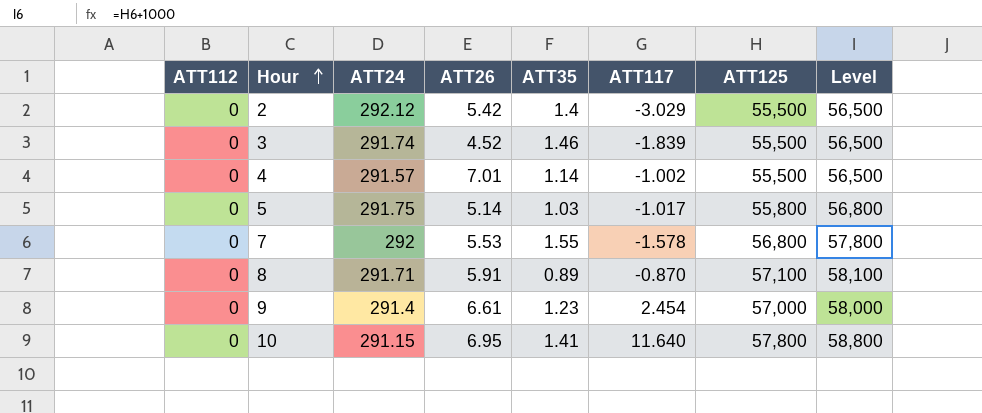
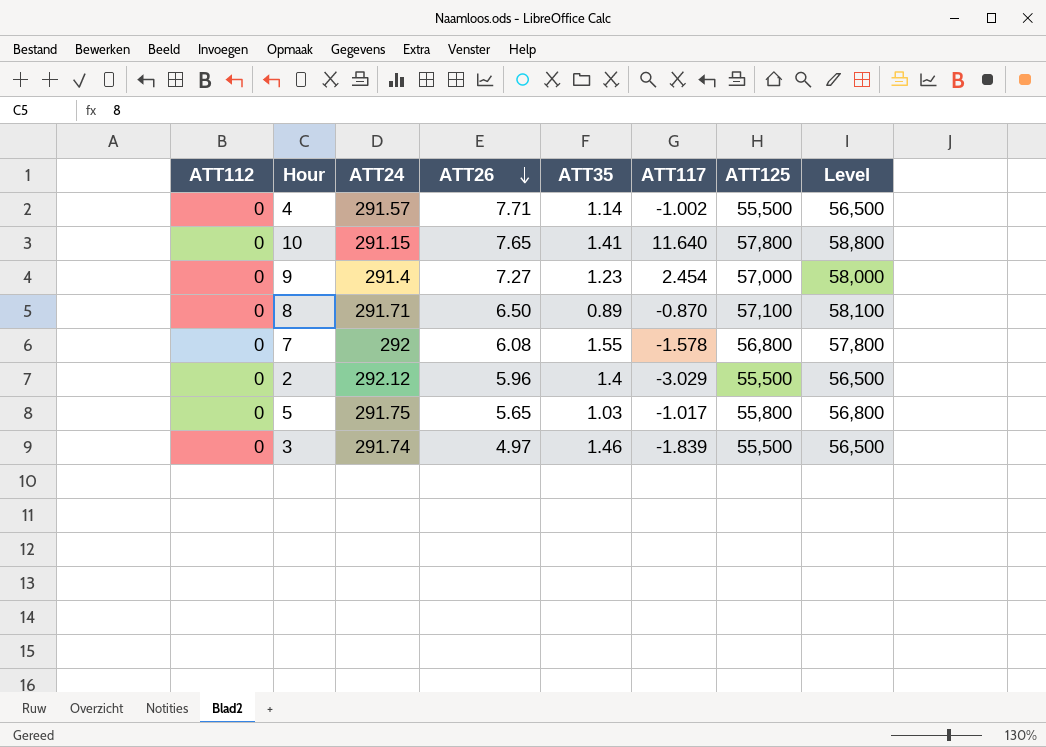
row order: Hour ascending -> ATT26 descending
4 | ATT26: 7.01 -> 7.71
10 | ATT26: 6.95 -> 7.65
9 | ATT26: 6.61 -> 7.27
8 | ATT26: 5.91 -> 6.50
7 | ATT26: 5.53 -> 6.08
2 | ATT26: 5.42 -> 5.96
5 | ATT26: 5.14 -> 5.65
3 | ATT26: 4.52 -> 4.97

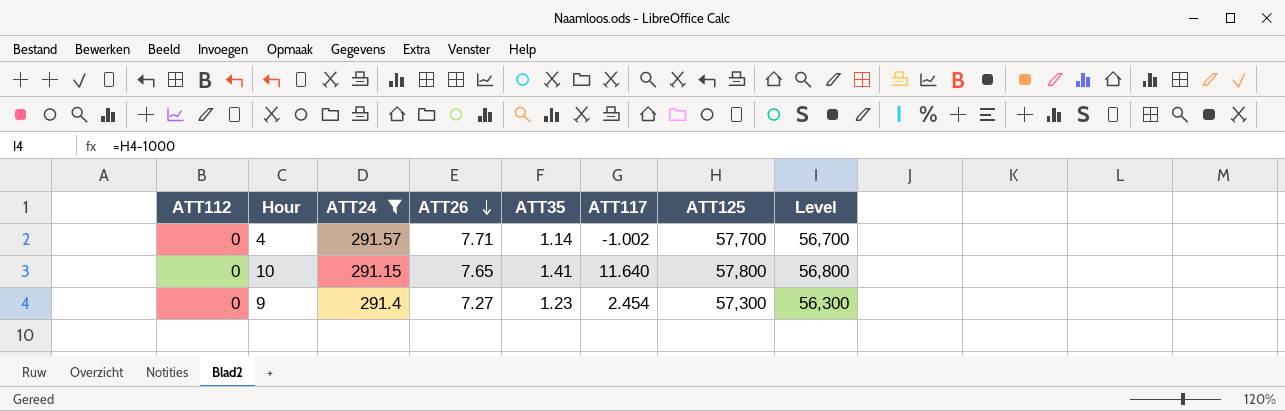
filter: none -> ATT24 <= 291.57
column Level | formula: [ATT125] + 1000 -> [ATT125] - 1000
4 | ATT125: 55,500 -> 57,700
9 | ATT125: 57,000 -> 57,300

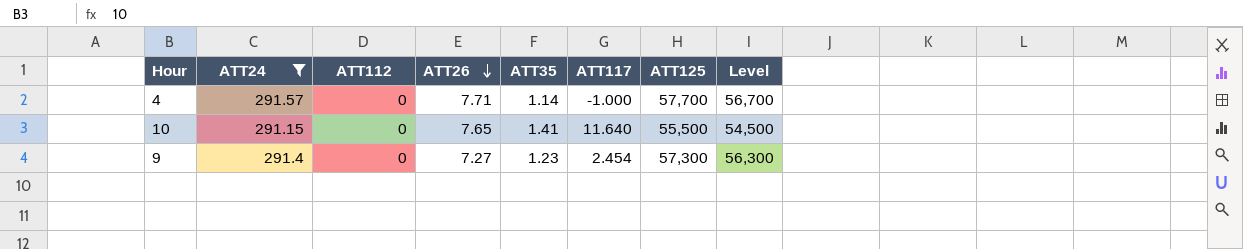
column ATT112 | position: 1 -> 3
4 | ATT117: -1.002 -> -1.000
10 | ATT125: 57,800 -> 55,500
10 | Level: 56,800 -> 54,500

